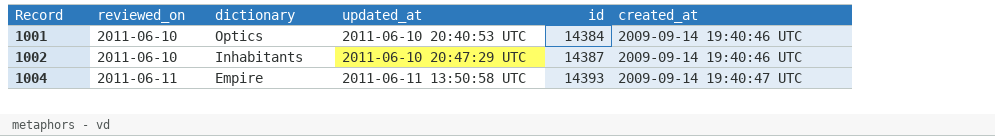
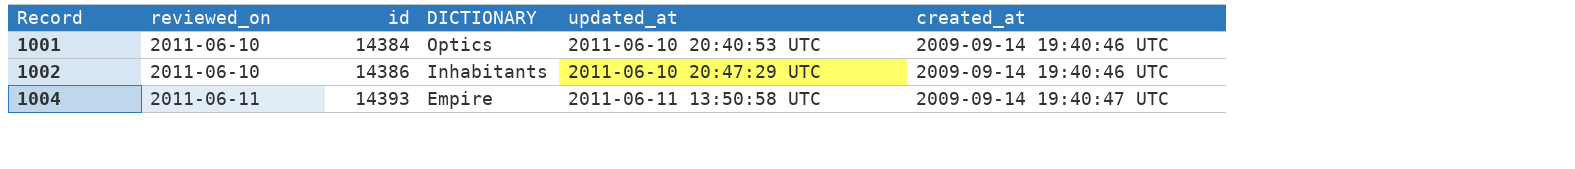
column id | position: 5 -> 3
column name: dictionary -> DICTIONARY
1002 | id: 14387 -> 14386

